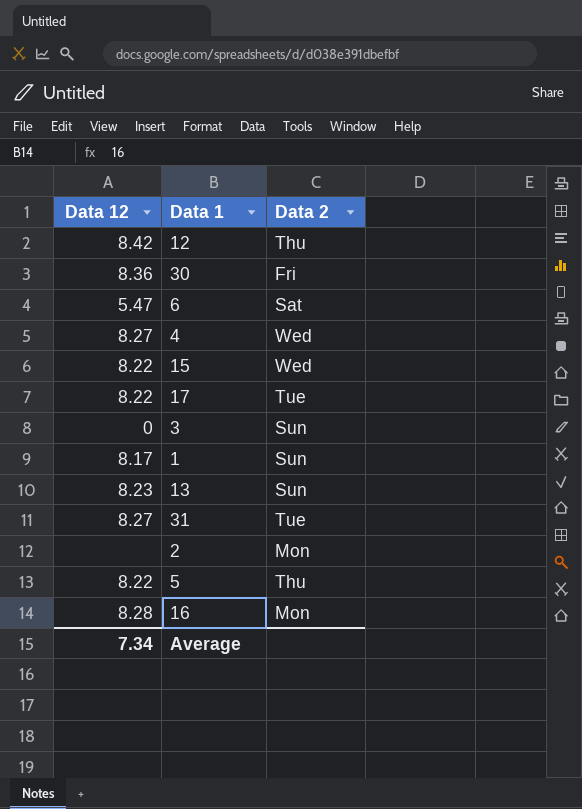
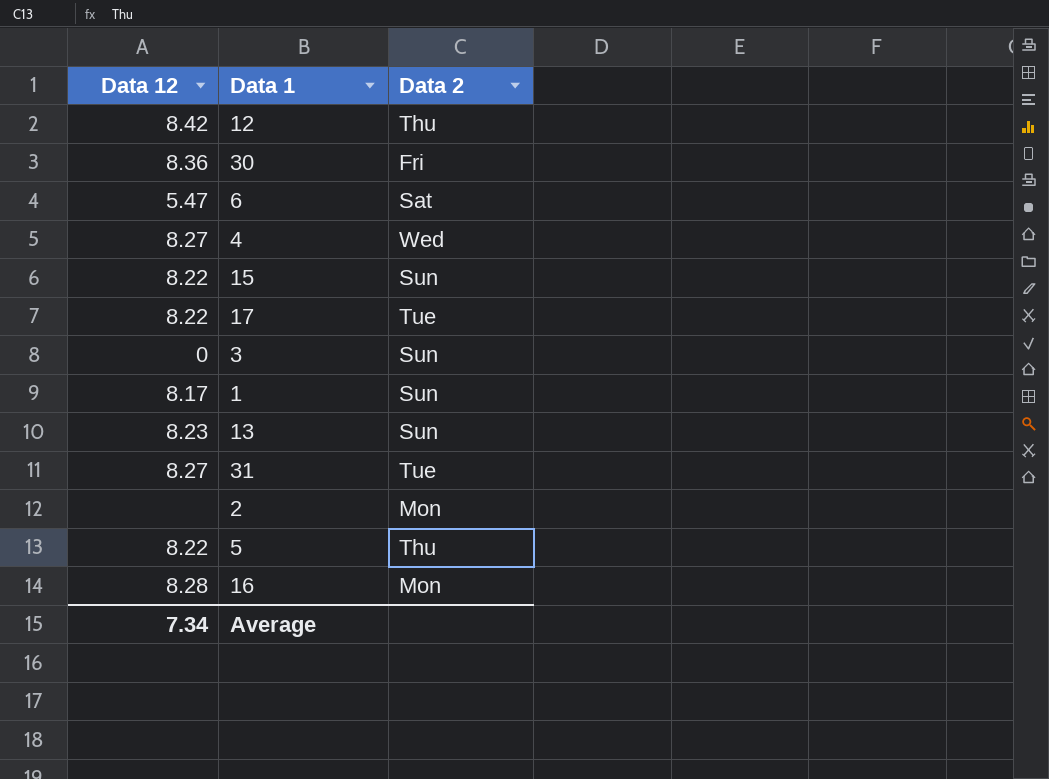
15 | Data 2: Wed -> Sun

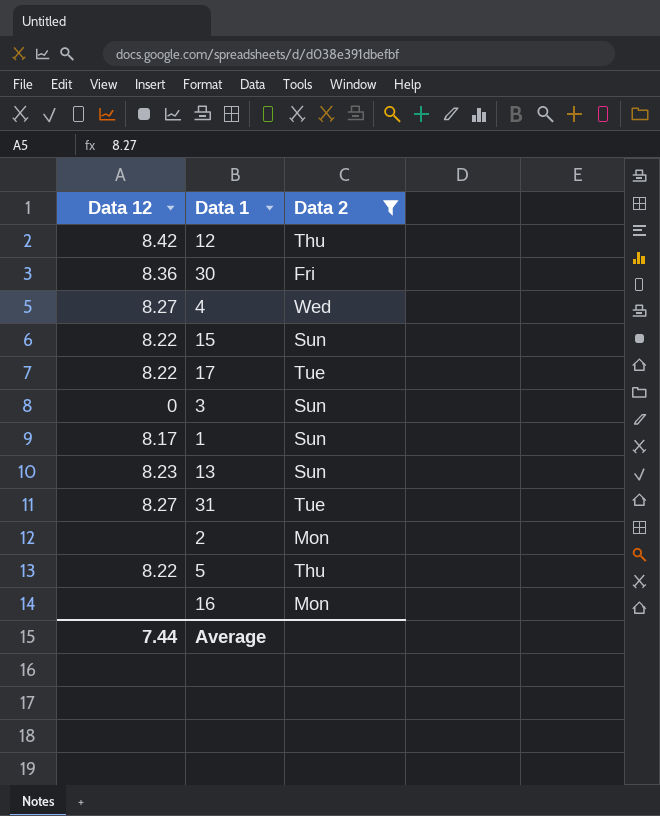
filter: none -> Data 2 != Sat
16 | Data 12: 8.28 -> none
Average | Data 12: 7.34 -> 7.44

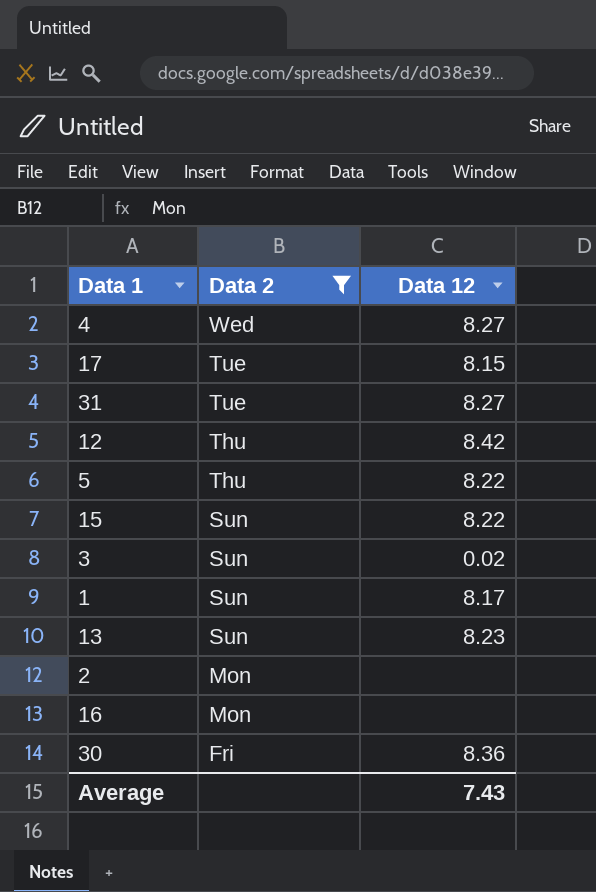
row order: none -> Data 2 descending
column Data 12 | position: 1 -> 3
17 | Data 12: 8.22 -> 8.15
3 | Data 12: 0 -> 0.02
Average | Data 12: 7.44 -> 7.43

